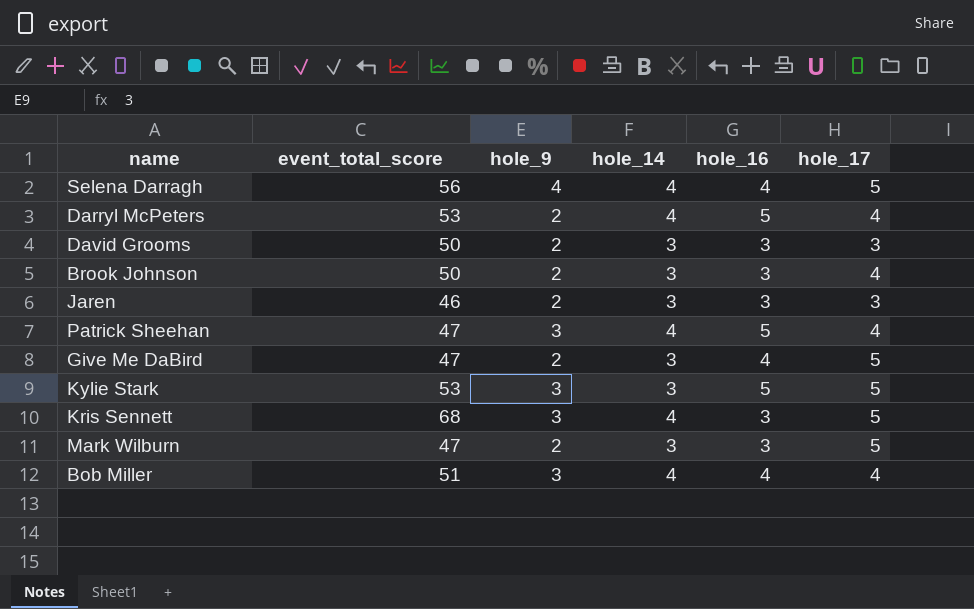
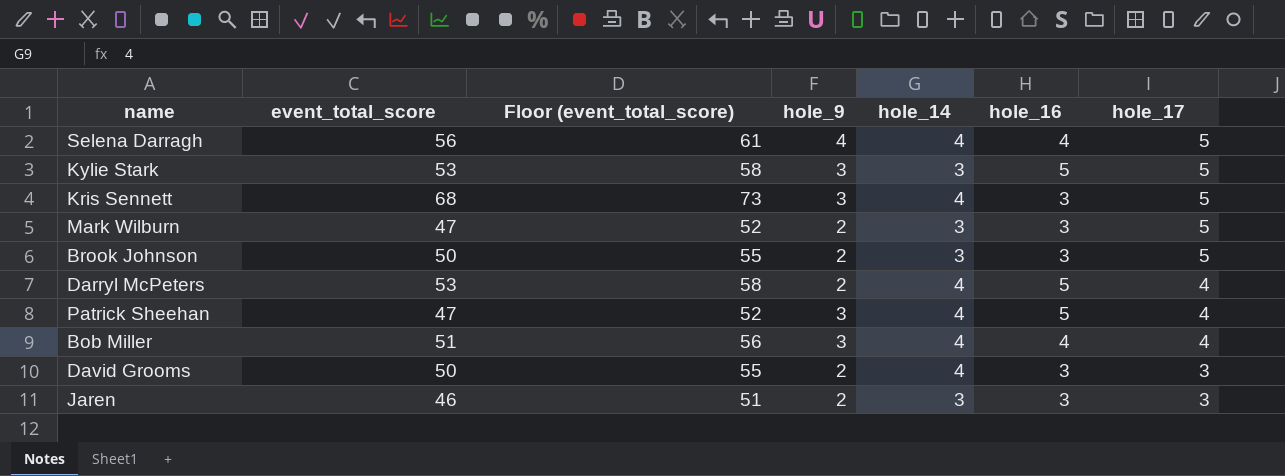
row order: none -> hole_17 descending
column Floor (event_total_score) | formula: none -> [event_total_score] + 5
row Give Me DaBird: 47 | 2 | 3 | 4 | 5 -> none
Brook Johnson | hole_17: 4 -> 5
David Grooms | hole_14: 3 -> 4

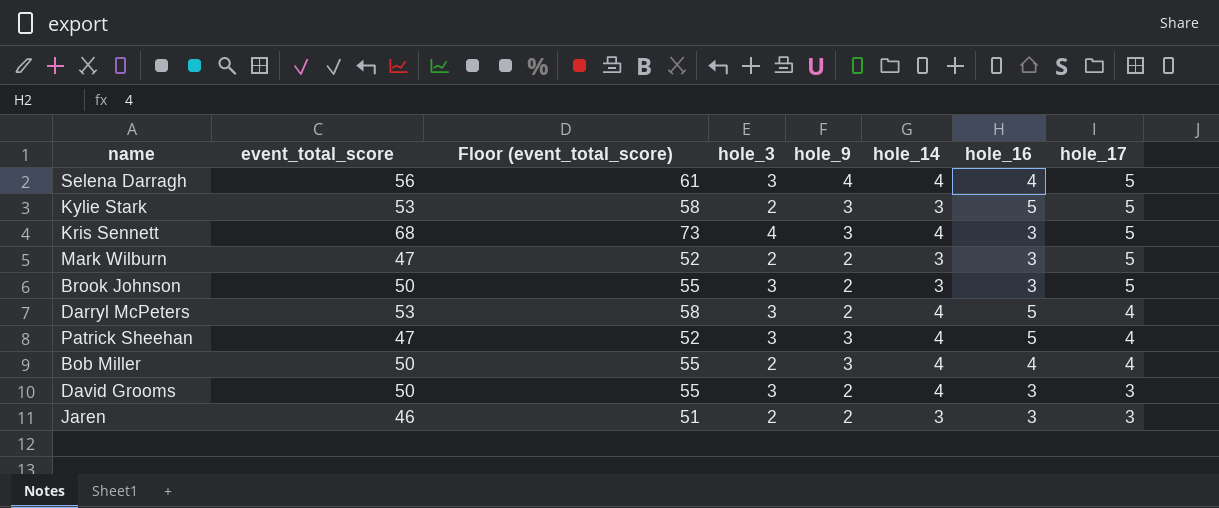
column hole_3 | position: none -> 4
Bob Miller | event_total_score: 51 -> 50
Bob Miller | Floor (event_total_score): 56 -> 55

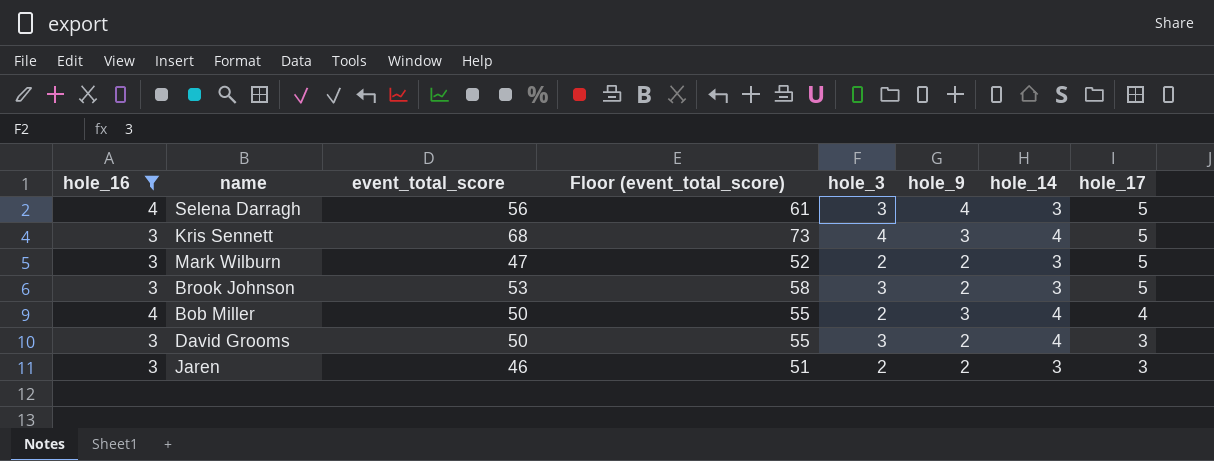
filter: none -> hole_16 != 5
column hole_16 | position: 7 -> 1
Selena Darragh | hole_14: 4 -> 3
Brook Johnson | event_total_score: 50 -> 53
Brook Johnson | Floor (event_total_score): 55 -> 58

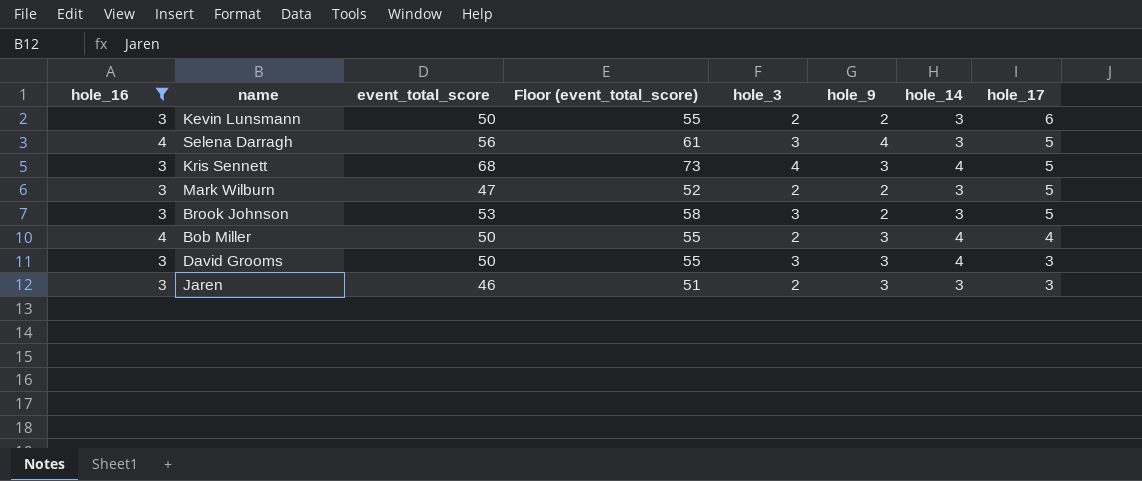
row Kevin Lunsmann: none -> 3 | 50 | 55 | 2 | 2 | 3 | 6
David Grooms | hole_9: 2 -> 3
Jaren | hole_9: 2 -> 3

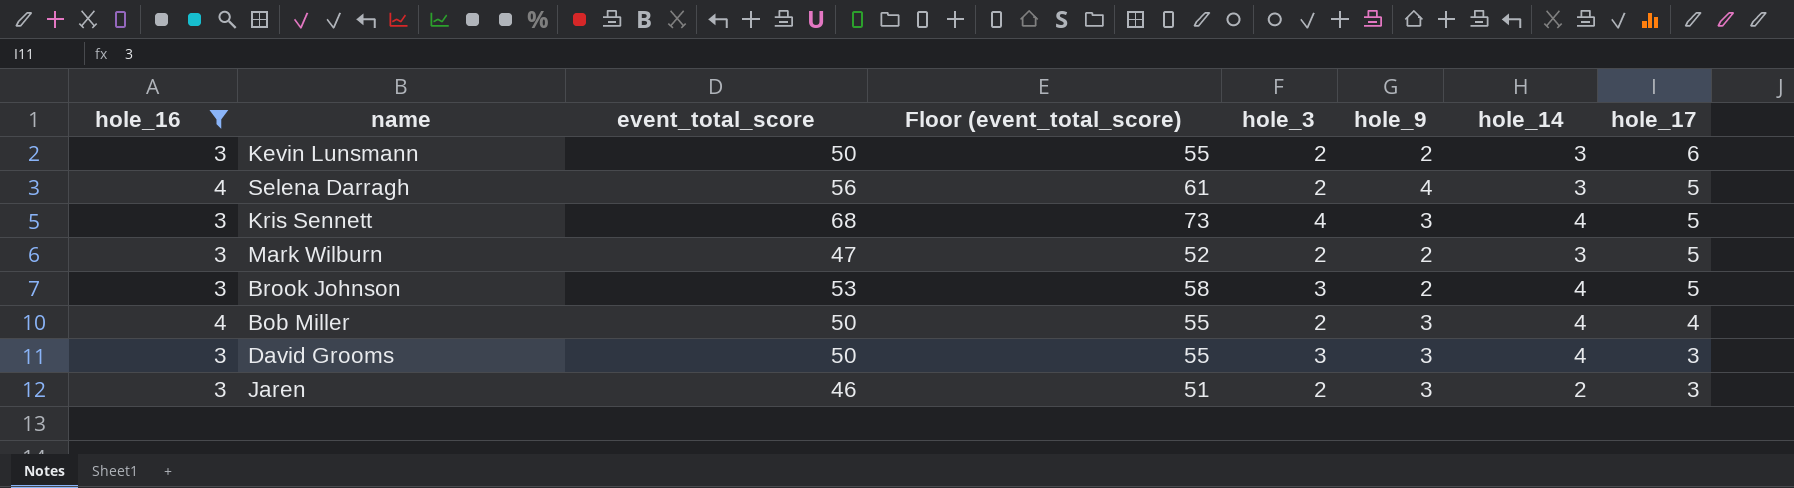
Selena Darragh | hole_3: 3 -> 2
Brook Johnson | hole_14: 3 -> 4
Jaren | hole_14: 3 -> 2

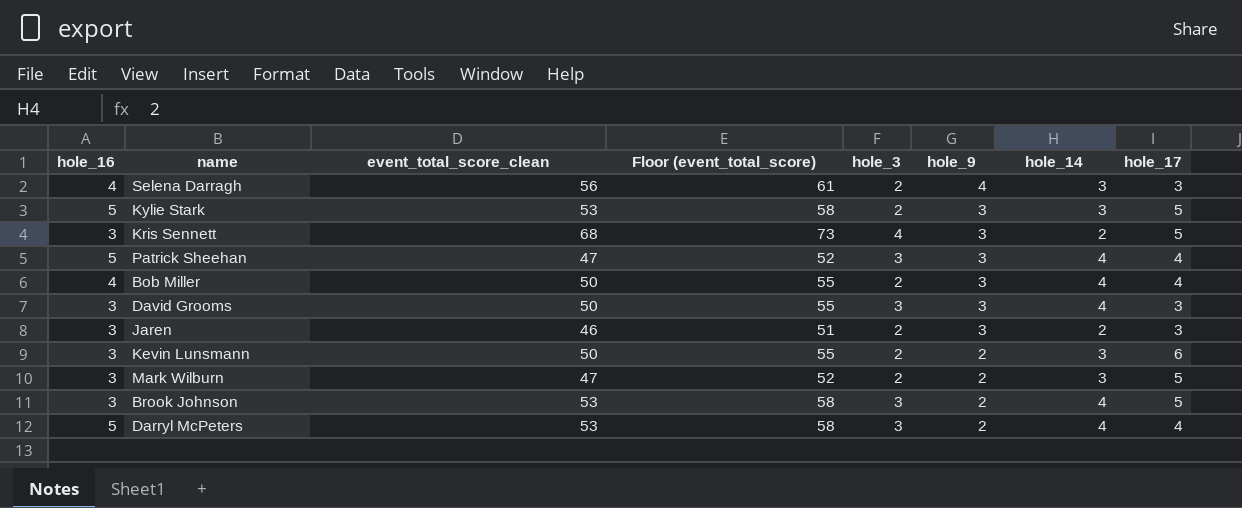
filter: hole_16 != 5 -> none
row order: hole_17 descending -> hole_9 descending
column name: event_total_score -> event_total_score_clean
Selena Darragh | hole_17: 5 -> 3
Kris Sennett | hole_14: 4 -> 2

